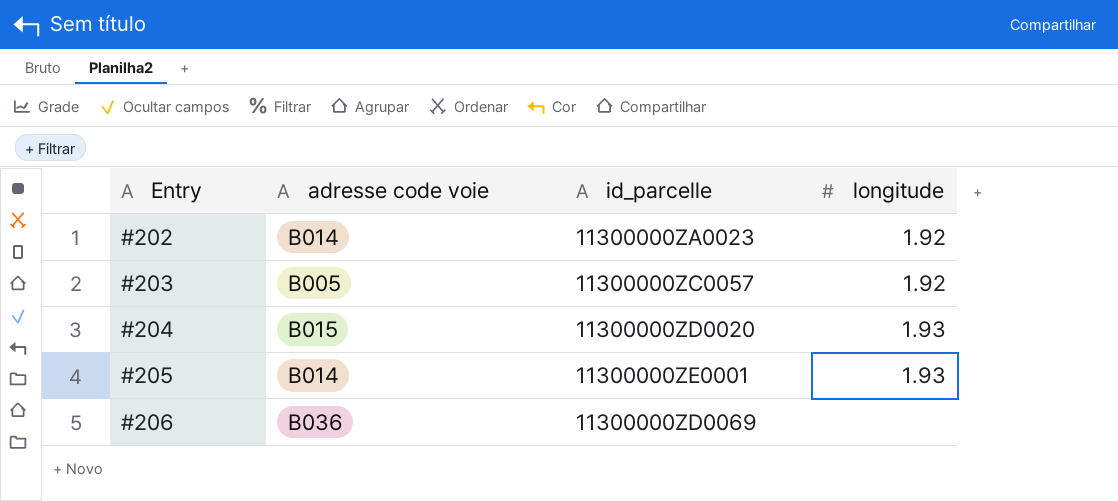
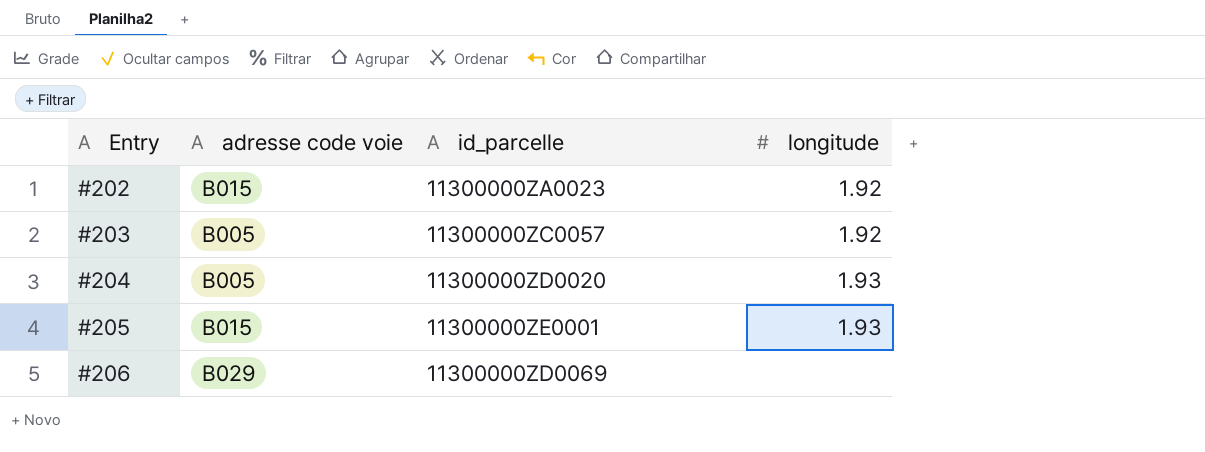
#202 | adresse code voie: B014 -> B015
#204 | adresse code voie: B015 -> B005
#205 | adresse code voie: B014 -> B015
#206 | adresse code voie: B036 -> B029

